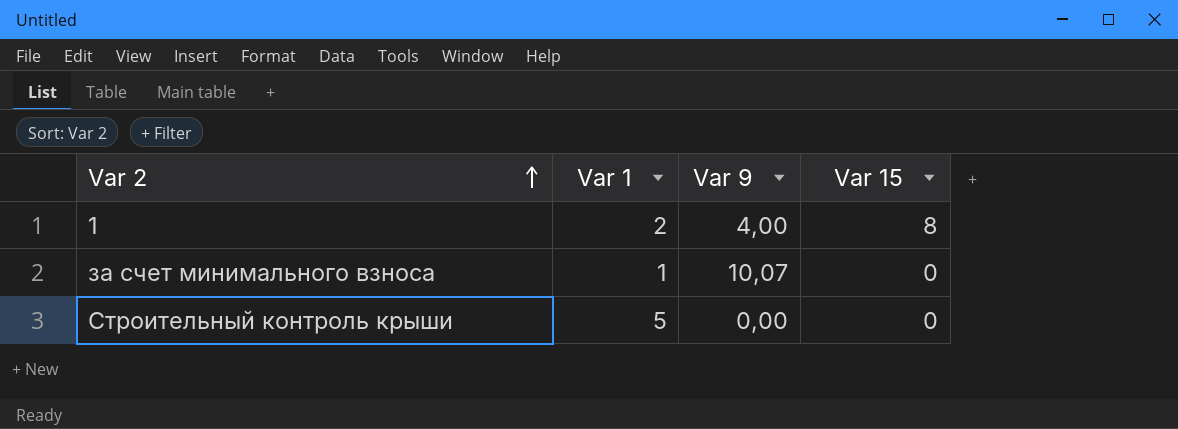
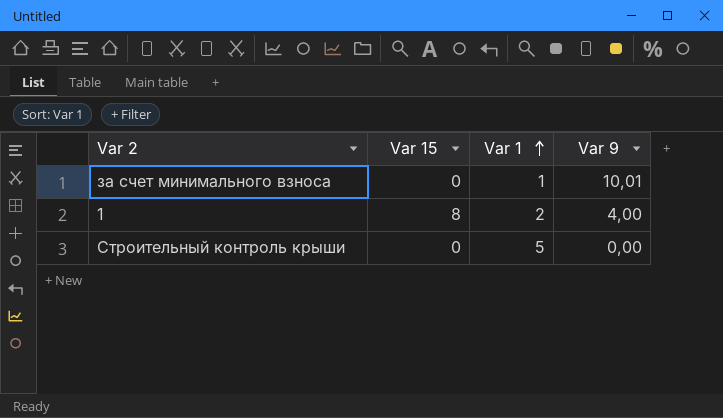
row order: Var 2 ascending -> Var 1 ascending
column Var 15 | position: 4 -> 2
за счет минимального взноса | Var 9: 10,07 -> 10,01

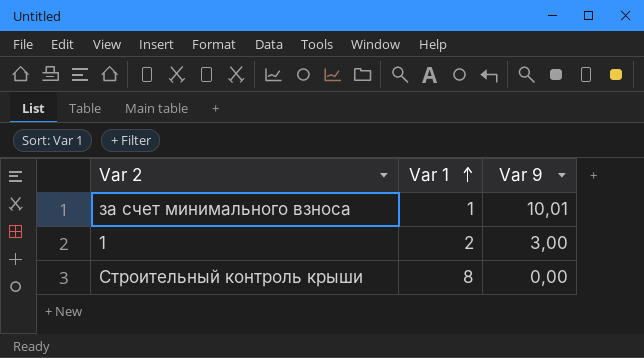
column Var 15 | position: 2 -> none
1 | Var 9: 4,00 -> 3,00
Строительный контроль крыши | Var 1: 5 -> 8

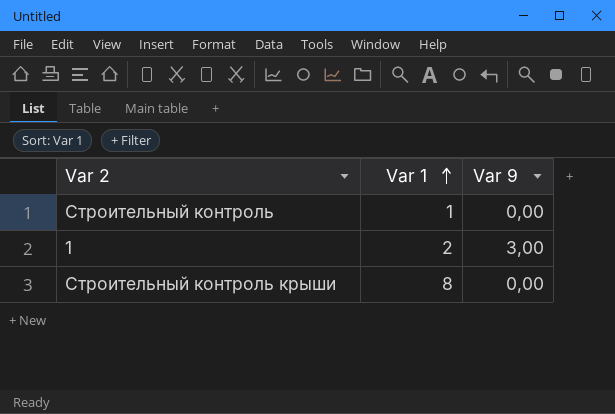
row за счет минимального взноса: 1 | 10,01 -> none
row Строительный контроль: none -> 1 | 0,00

